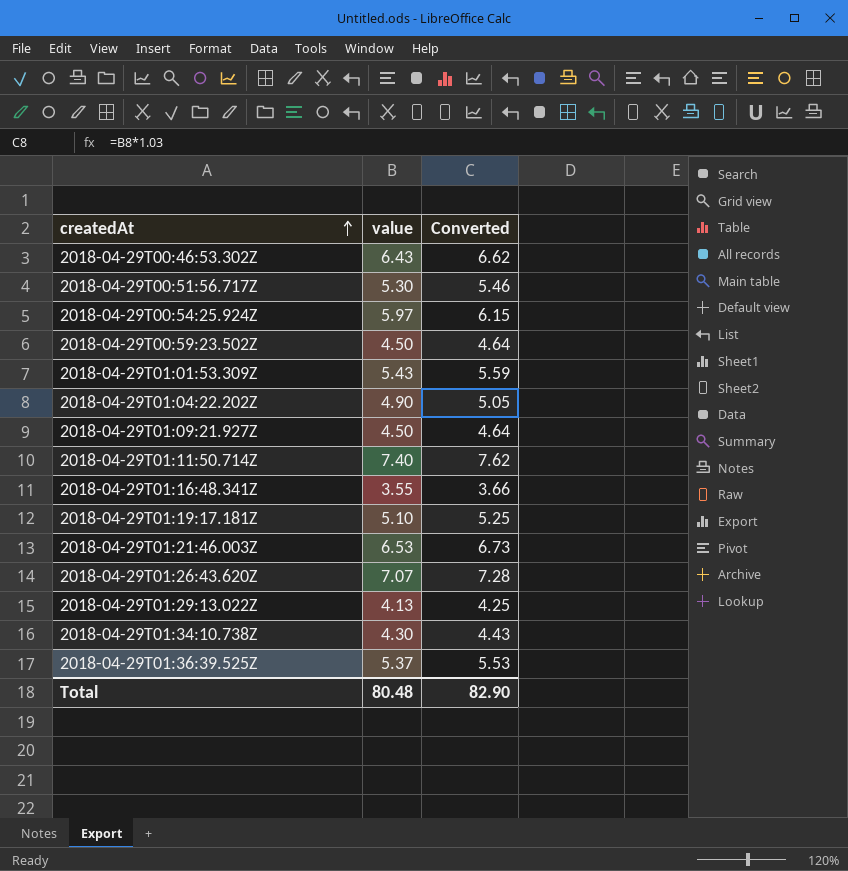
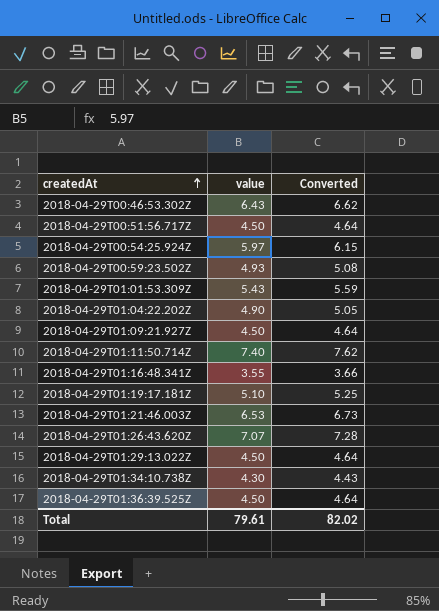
2018-04-29T00:51:56.717Z | value: 5.30 -> 4.50
2018-04-29T00:51:56.717Z | Converted: 5.46 -> 4.64
2018-04-29T00:59:23.502Z | value: 4.50 -> 4.93
2018-04-29T00:59:23.502Z | Converted: 4.64 -> 5.08
2018-04-29T01:29:13.022Z | value: 4.13 -> 4.50
2018-04-29T01:29:13.022Z | Converted: 4.25 -> 4.64
2018-04-29T01:36:39.525Z | value: 5.37 -> 4.50
2018-04-29T01:36:39.525Z | Converted: 5.53 -> 4.64
Total | value: 80.48 -> 79.61
Total | Converted: 82.90 -> 82.02

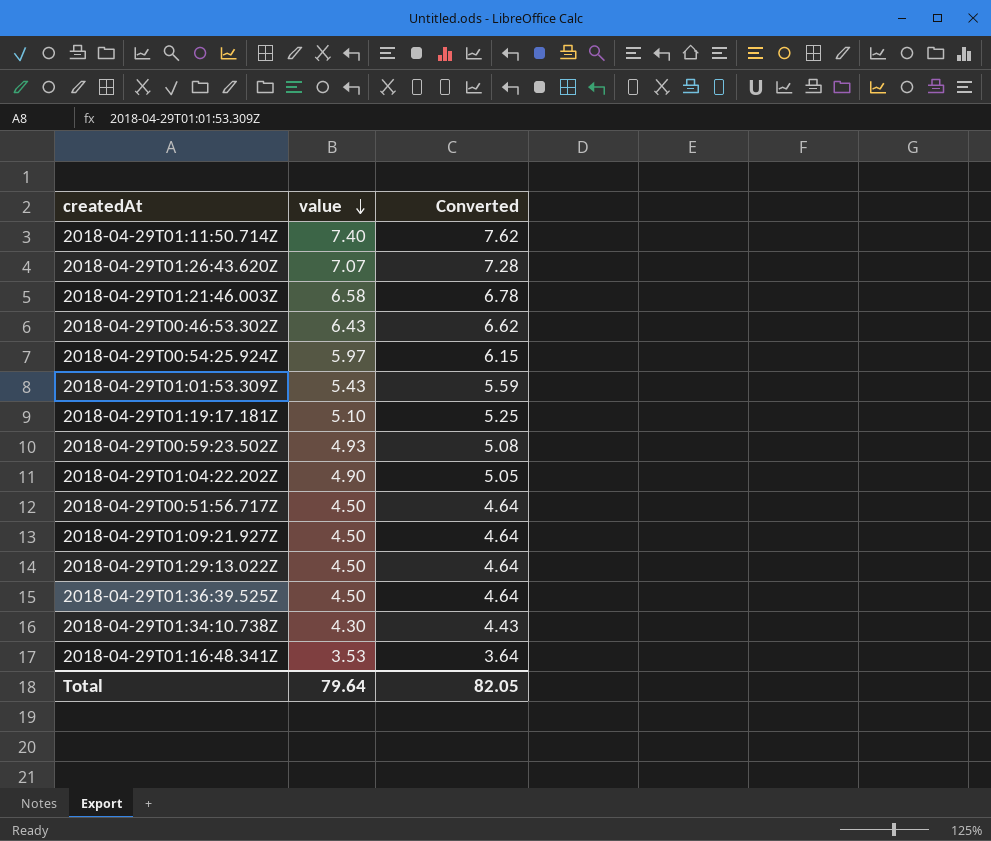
row order: createdAt ascending -> value descending
2018-04-29T01:21:46.003Z | value: 6.53 -> 6.58
2018-04-29T01:21:46.003Z | Converted: 6.73 -> 6.78
2018-04-29T01:16:48.341Z | value: 3.55 -> 3.53
2018-04-29T01:16:48.341Z | Converted: 3.66 -> 3.64
Total | value: 79.61 -> 79.64
Total | Converted: 82.02 -> 82.05

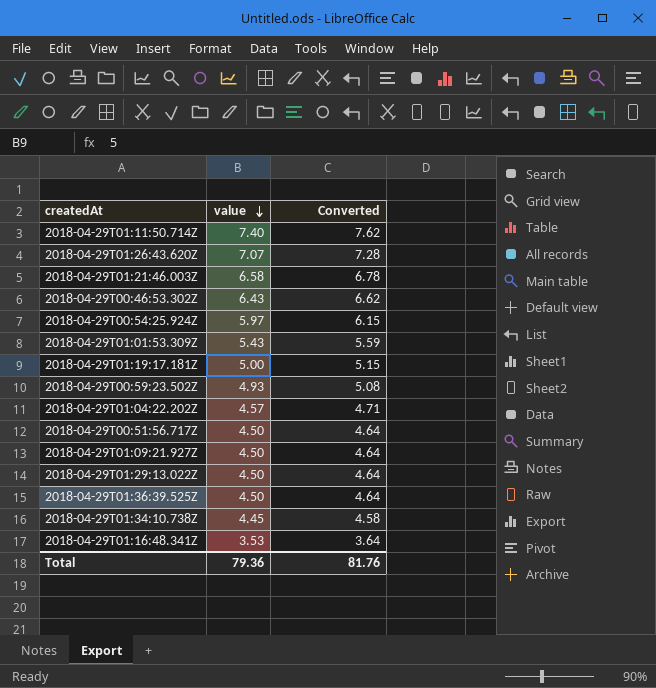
2018-04-29T01:19:17.181Z | value: 5.10 -> 5.00
2018-04-29T01:19:17.181Z | Converted: 5.25 -> 5.15
2018-04-29T01:04:22.202Z | value: 4.90 -> 4.57
2018-04-29T01:04:22.202Z | Converted: 5.05 -> 4.71
2018-04-29T01:34:10.738Z | value: 4.30 -> 4.45
2018-04-29T01:34:10.738Z | Converted: 4.43 -> 4.58
Total | value: 79.64 -> 79.36
Total | Converted: 82.05 -> 81.76

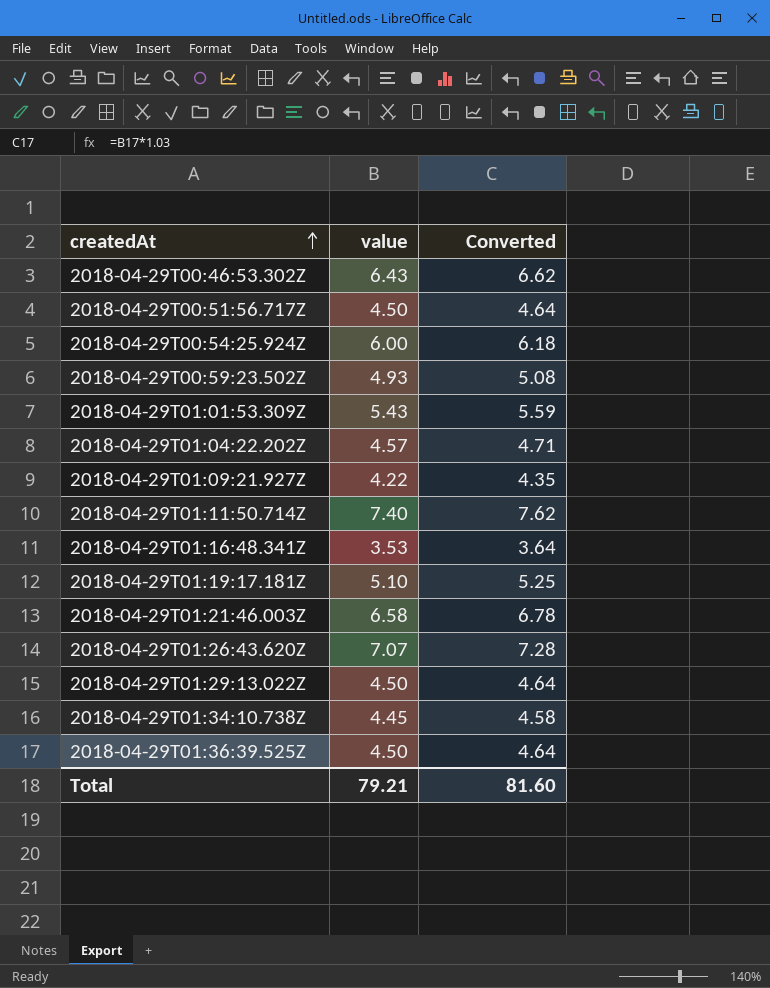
row order: value descending -> createdAt ascending
2018-04-29T00:54:25.924Z | value: 5.97 -> 6.00
2018-04-29T00:54:25.924Z | Converted: 6.15 -> 6.18
2018-04-29T01:09:21.927Z | value: 4.50 -> 4.22
2018-04-29T01:09:21.927Z | Converted: 4.64 -> 4.35
2018-04-29T01:19:17.181Z | value: 5.00 -> 5.10
2018-04-29T01:19:17.181Z | Converted: 5.15 -> 5.25
Total | value: 79.36 -> 79.21
Total | Converted: 81.76 -> 81.60

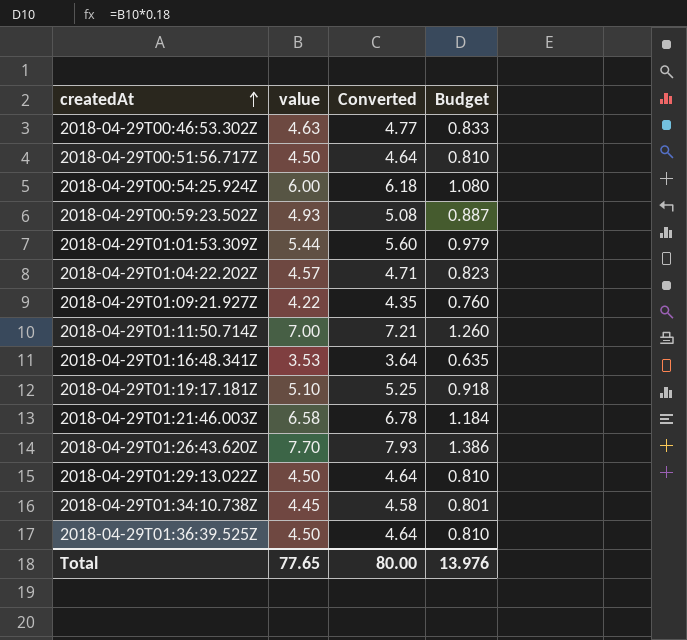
column Budget | formula: none -> [value] * 0.18
2018-04-29T00:46:53.302Z | value: 6.43 -> 4.63
2018-04-29T00:46:53.302Z | Converted: 6.62 -> 4.77
2018-04-29T01:01:53.309Z | value: 5.43 -> 5.44
2018-04-29T01:01:53.309Z | Converted: 5.59 -> 5.60
2018-04-29T01:11:50.714Z | value: 7.40 -> 7.00
2018-04-29T01:11:50.714Z | Converted: 7.62 -> 7.21
2018-04-29T01:26:43.620Z | value: 7.07 -> 7.70
2018-04-29T01:26:43.620Z | Converted: 7.28 -> 7.93
Total | value: 79.21 -> 77.65
Total | Converted: 81.60 -> 80.00

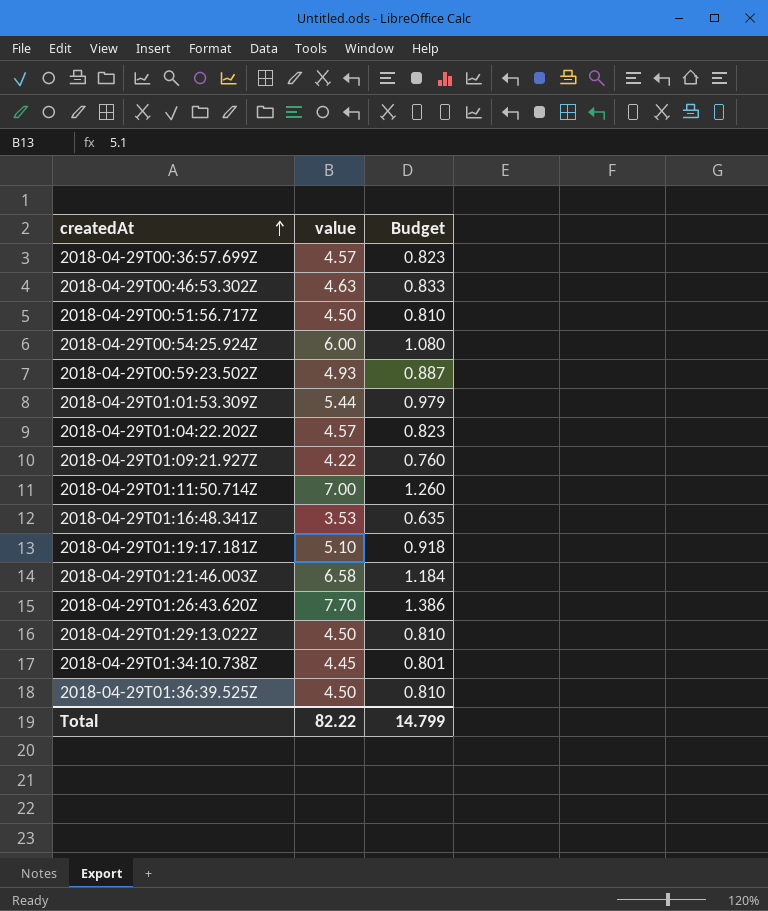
column Converted | formula: [value] * 1.03 -> none
row 2018-04-29T00:36:57.699Z: none -> 4.57 | 0.823
Total | value: 77.65 -> 82.22
Total | Budget: 13.976 -> 14.799

